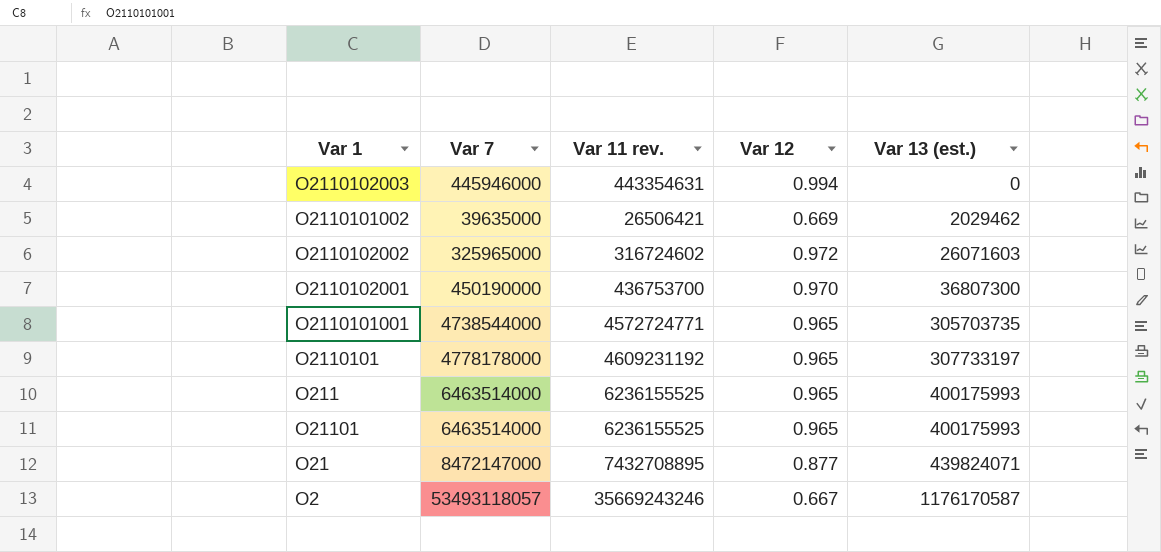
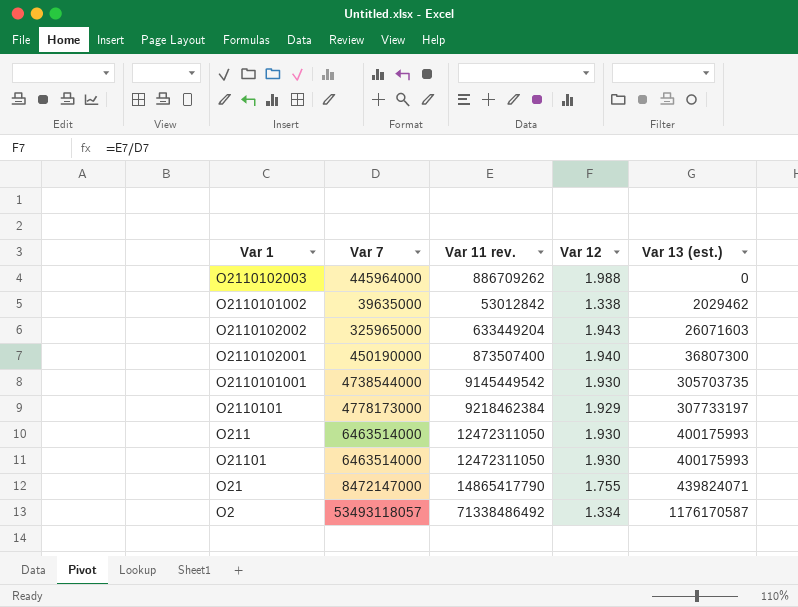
O2110102003 | Var 7: 445946000 -> 445964000
O2110102003 | Var 11 rev.: 443354631 -> 886709262
O2110102003 | Var 12: 0.994 -> 1.988
O2110101002 | Var 11 rev.: 26506421 -> 53012842
O2110101002 | Var 12: 0.669 -> 1.338
O2110102002 | Var 11 rev.: 316724602 -> 633449204
O2110102002 | Var 12: 0.972 -> 1.943
O2110102001 | Var 11 rev.: 436753700 -> 873507400
O2110102001 | Var 12: 0.970 -> 1.940
O2110101001 | Var 11 rev.: 4572724771 -> 9145449542
O2110101001 | Var 12: 0.965 -> 1.930
O2110101 | Var 7: 4778178000 -> 4778173000
O2110101 | Var 11 rev.: 4609231192 -> 9218462384
O2110101 | Var 12: 0.965 -> 1.929
O211 | Var 11 rev.: 6236155525 -> 12472311050
O211 | Var 12: 0.965 -> 1.930
O21101 | Var 11 rev.: 6236155525 -> 12472311050
O21101 | Var 12: 0.965 -> 1.930
O21 | Var 11 rev.: 7432708895 -> 14865417790
O21 | Var 12: 0.877 -> 1.755
O2 | Var 11 rev.: 35669243246 -> 71338486492
O2 | Var 12: 0.667 -> 1.334

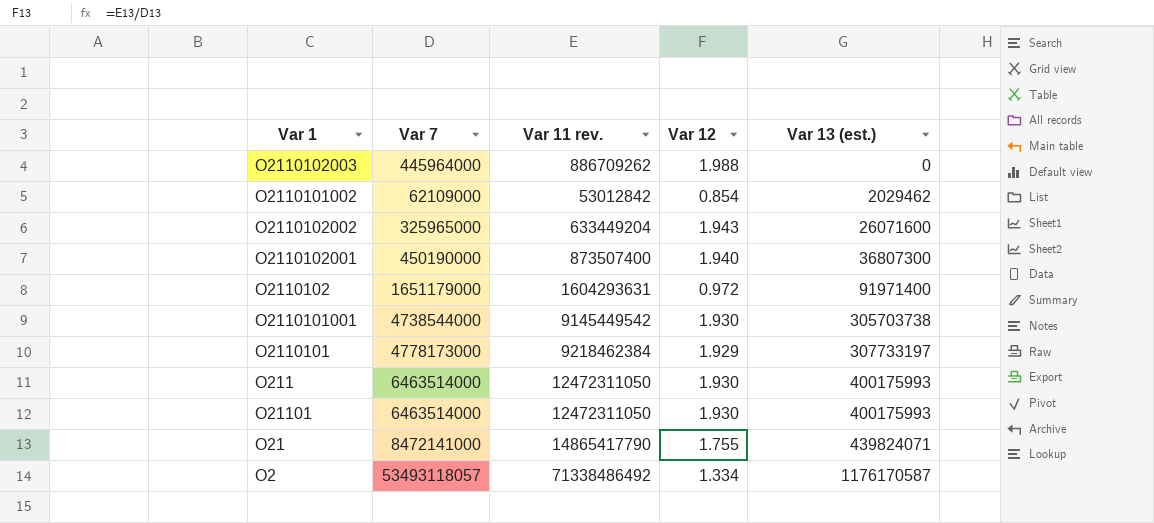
O2110101002 | Var 7: 39635000 -> 62109000
O2110101002 | Var 12: 1.338 -> 0.854
O2110102002 | Var 13 (est.): 26071603 -> 26071600
row O2110102: none -> 1651179000 | 1604293631 | 0.972 | 91971400
O2110101001 | Var 13 (est.): 305703735 -> 305703738
O21 | Var 7: 8472147000 -> 8472141000

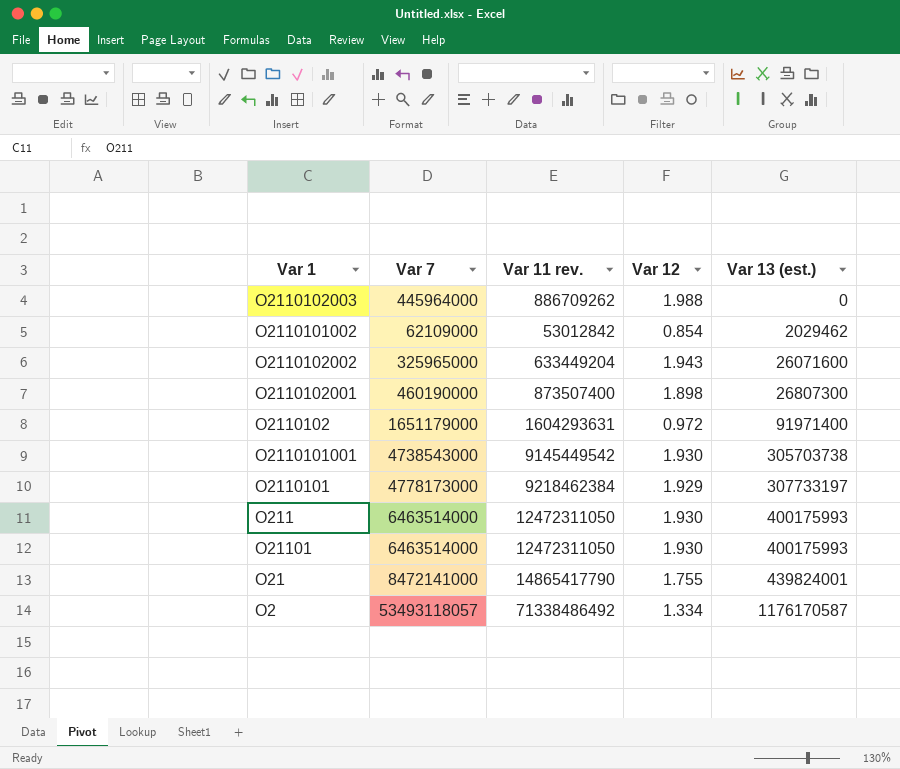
O2110102001 | Var 7: 450190000 -> 460190000
O2110102001 | Var 12: 1.940 -> 1.898
O2110102001 | Var 13 (est.): 36807300 -> 26807300
O2110101001 | Var 7: 4738544000 -> 4738543000
O21 | Var 13 (est.): 439824071 -> 439824001

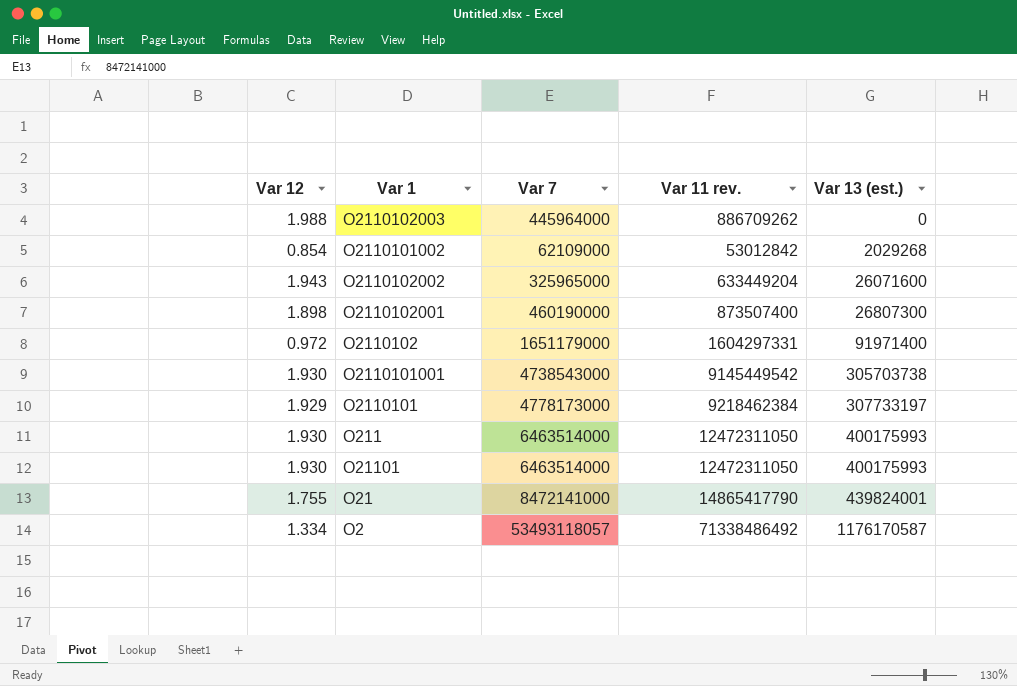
column Var 12 | position: 4 -> 1
O2110101002 | Var 13 (est.): 2029462 -> 2029268
O2110102 | Var 11 rev.: 1604293631 -> 1604297331

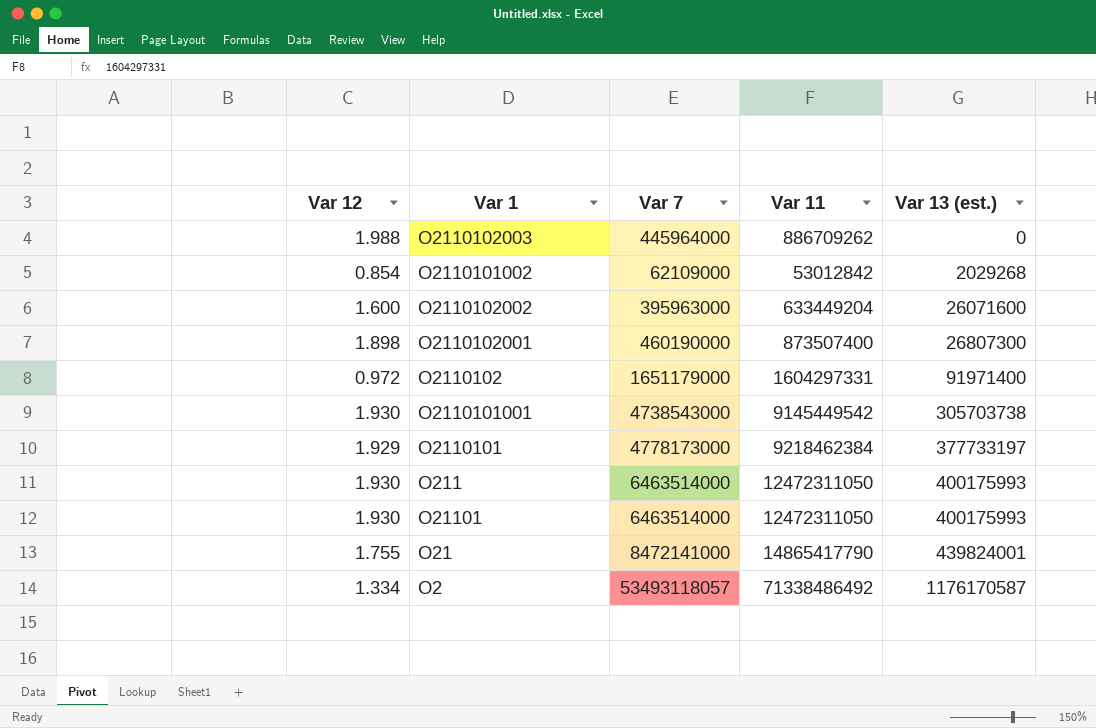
column name: Var 11 rev. -> Var 11
O2110102002 | Var 12: 1.943 -> 1.600
O2110102002 | Var 7: 325965000 -> 395963000
O2110101 | Var 13 (est.): 307733197 -> 377733197

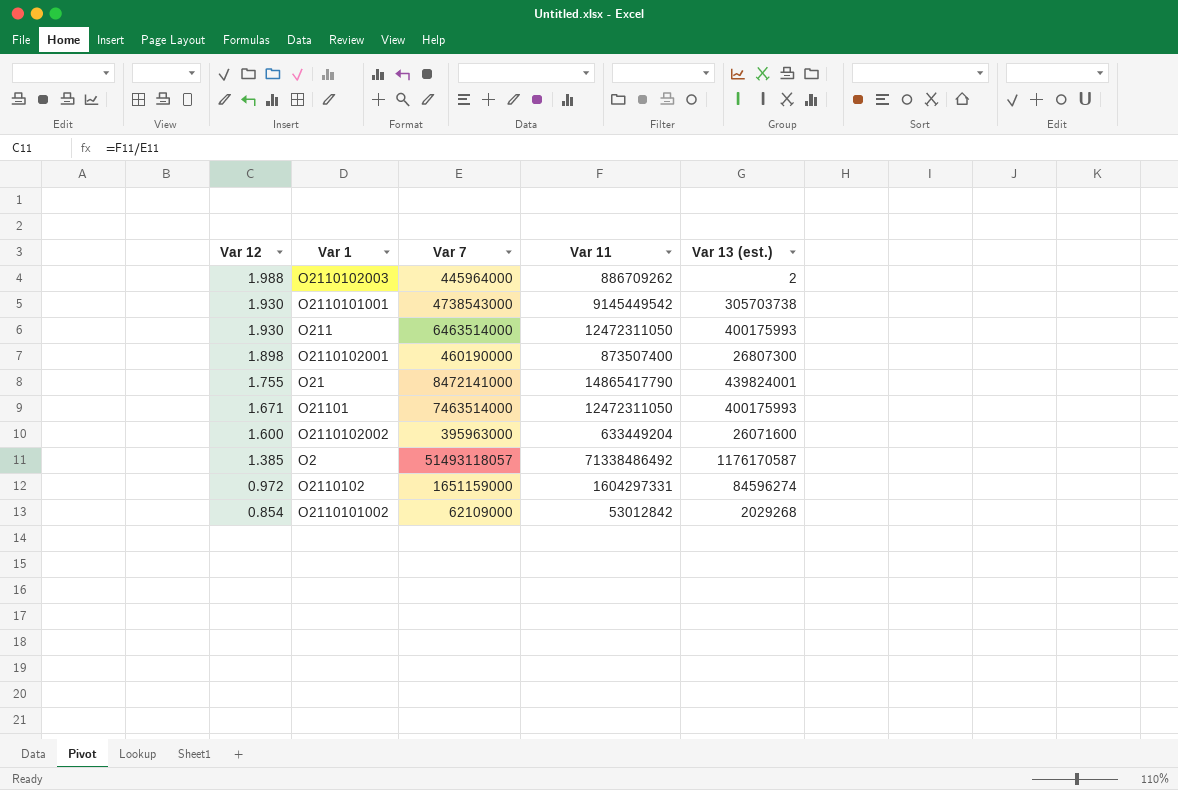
row order: Var 13 (est.) ascending -> Var 12 descending
row O2110101: 1.929 | 4778173000 | 9218462384 | 377733197 -> none
O2110102003 | Var 13 (est.): 0 -> 2
O21101 | Var 12: 1.930 -> 1.671
O21101 | Var 7: 6463514000 -> 7463514000
O2 | Var 12: 1.334 -> 1.385
O2 | Var 7: 53493118057 -> 51493118057
O2110102 | Var 7: 1651179000 -> 1651159000
O2110102 | Var 13 (est.): 91971400 -> 84596274

